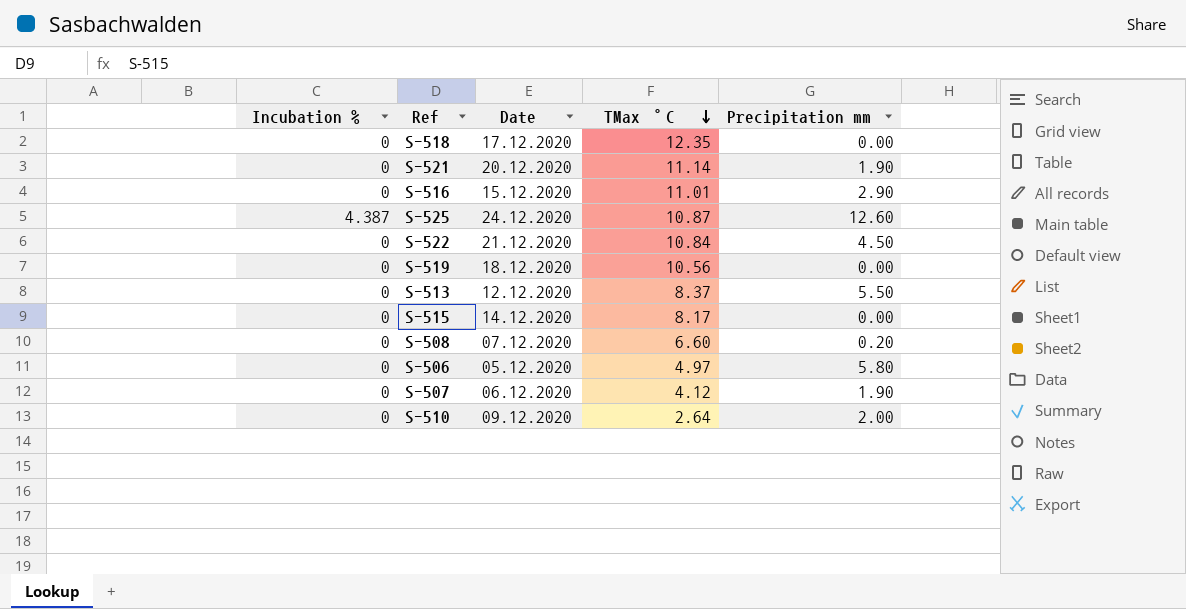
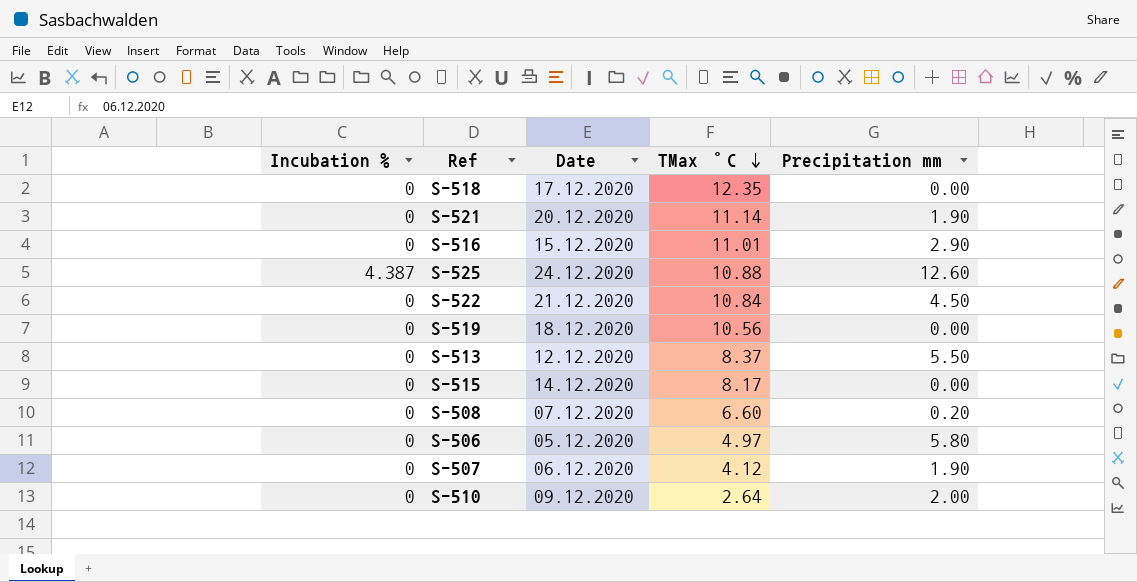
S-525 | TMax °C: 10.87 -> 10.88

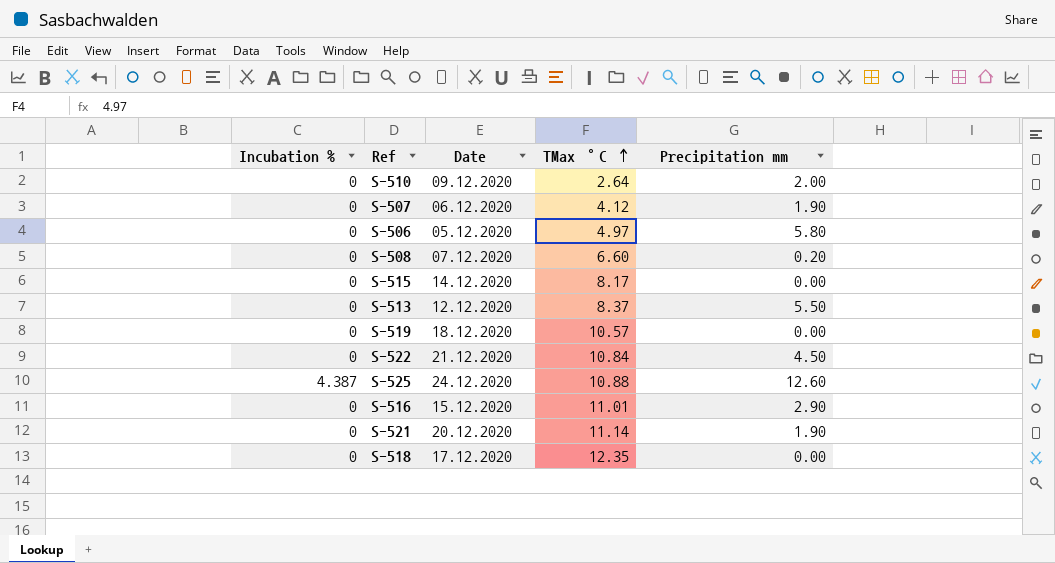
row order: TMax °C descending -> TMax °C ascending
S-519 | TMax °C: 10.56 -> 10.57

